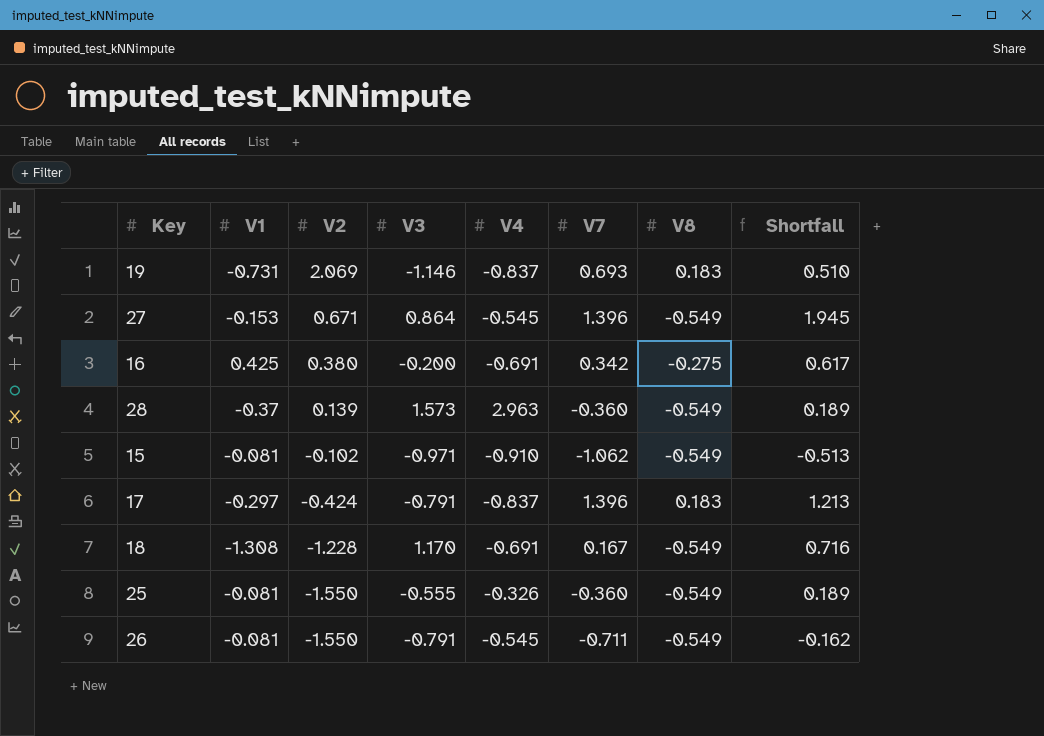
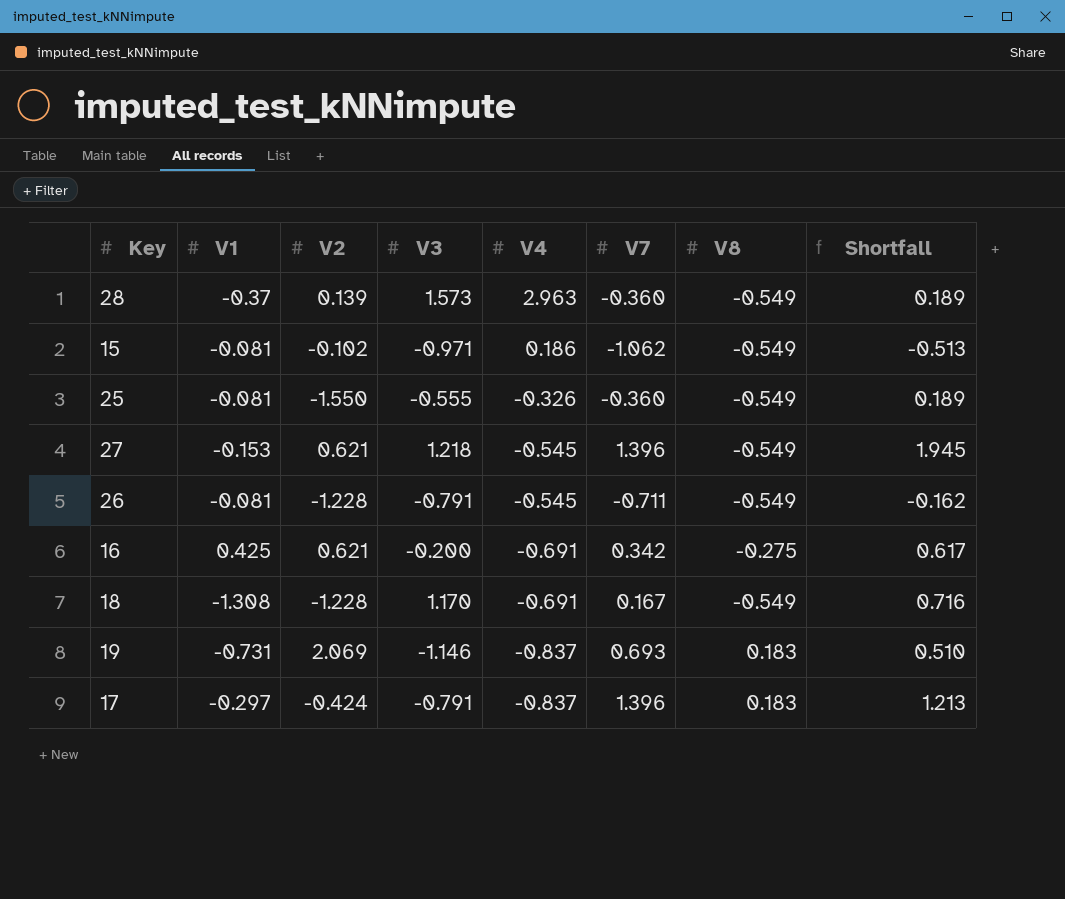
row order: V2 descending -> V4 descending
15 | V4: -0.910 -> 0.186
27 | V2: 0.671 -> 0.621
27 | V3: 0.864 -> 1.218
26 | V2: -1.550 -> -1.228
16 | V2: 0.380 -> 0.621

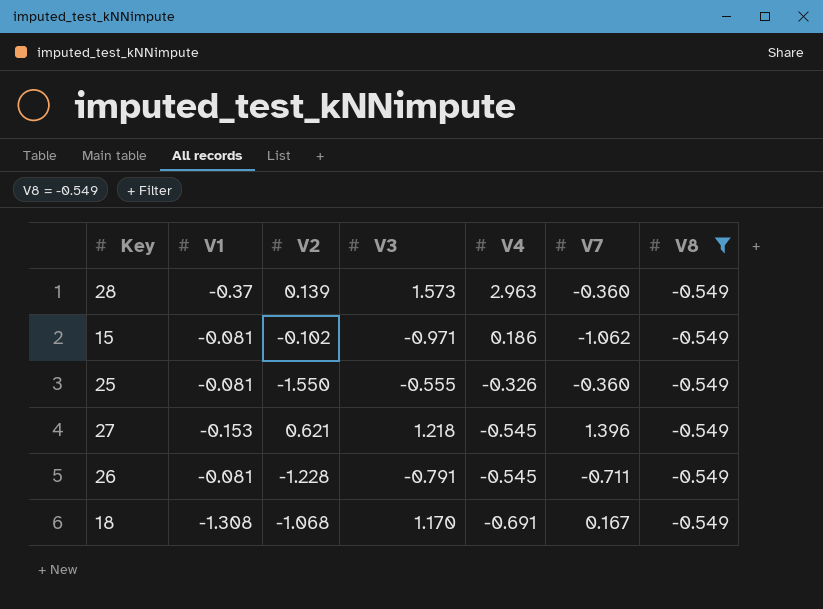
filter: none -> V8 = -0.549
column Shortfall | formula: [V7] - [V8] -> none
18 | V2: -1.228 -> -1.068

